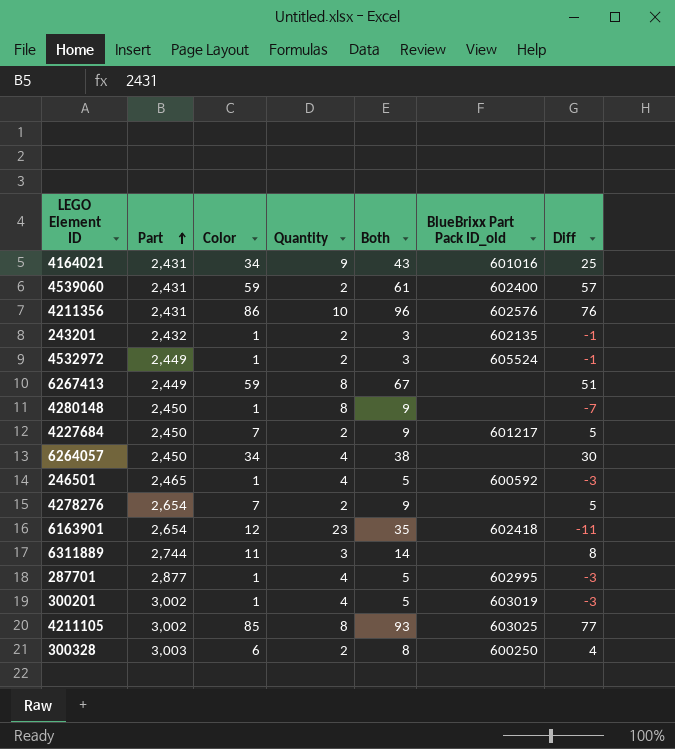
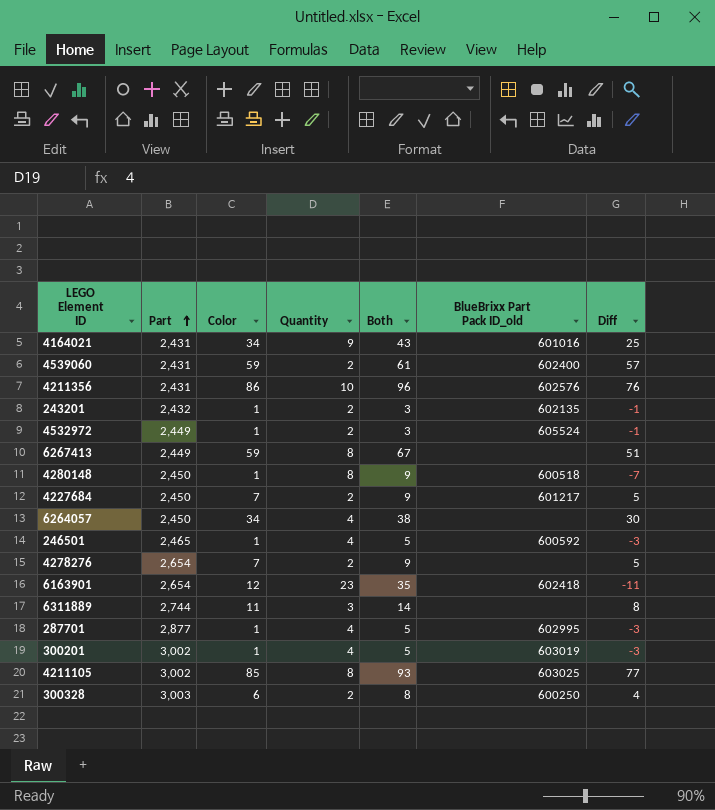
4280148 | BlueBrixx Part Pack ID_old: none -> 600518

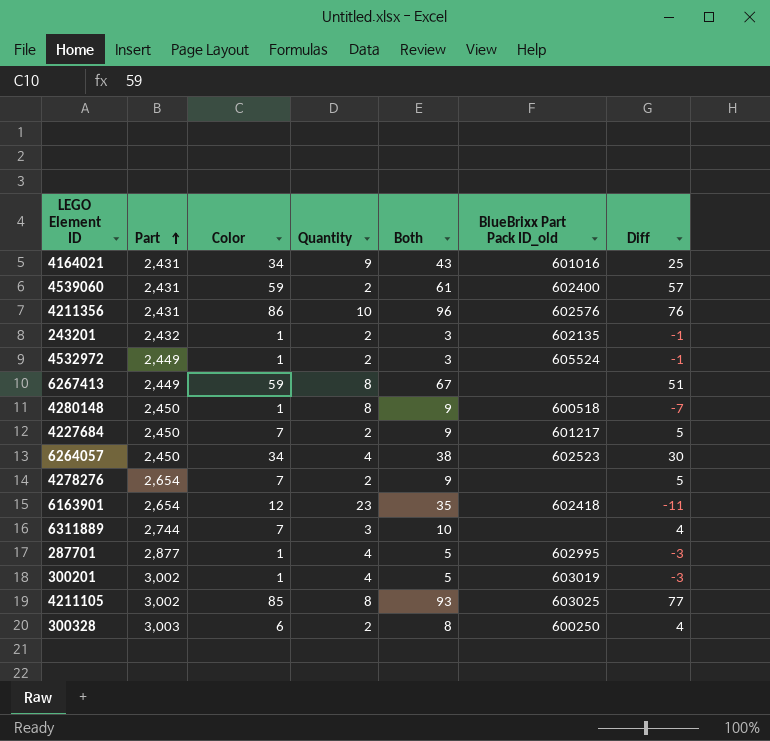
row 246501: 2,465 | 1 | 4 | 5 | 600592 | -3 -> none
6264057 | BlueBrixx Part Pack ID_old: none -> 602523
6311889 | Color: 11 -> 7
6311889 | Both: 14 -> 10
6311889 | Diff: 8 -> 4

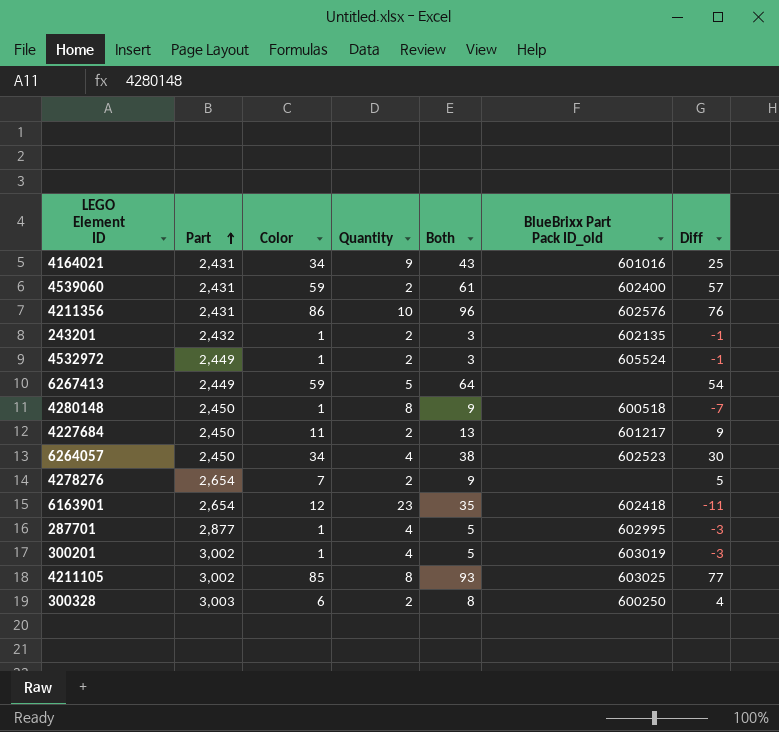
row 6311889: 2,744 | 7 | 3 | 10 | none | 4 -> none
6267413 | Quantity: 8 -> 5
6267413 | Both: 67 -> 64
6267413 | Diff: 51 -> 54
4227684 | Color: 7 -> 11
4227684 | Both: 9 -> 13
4227684 | Diff: 5 -> 9

